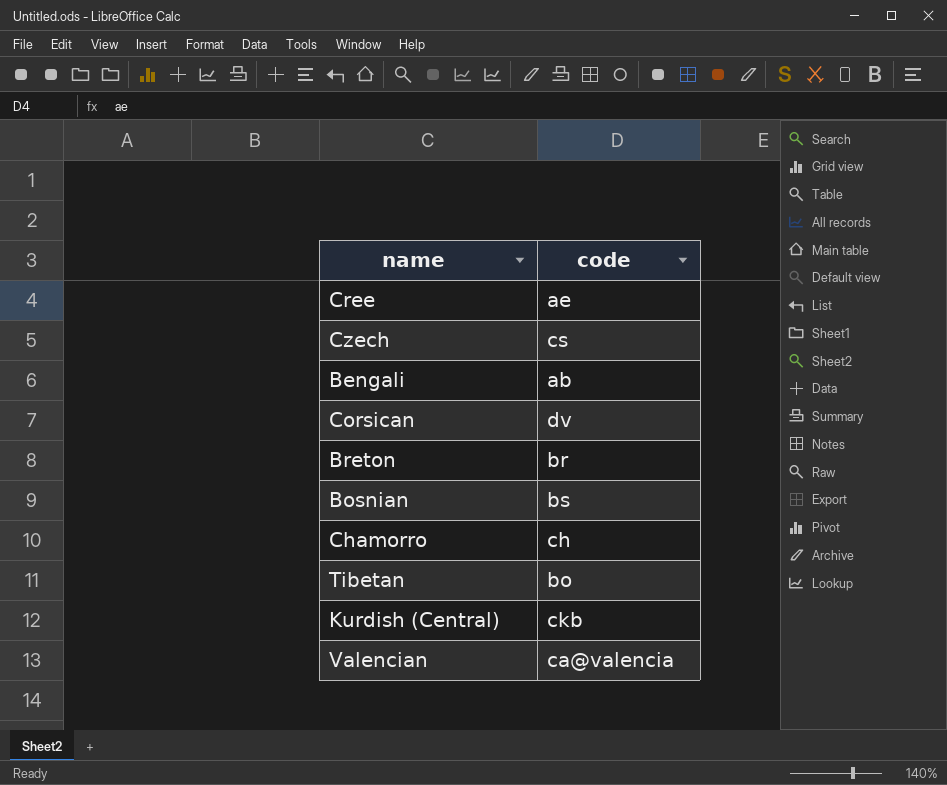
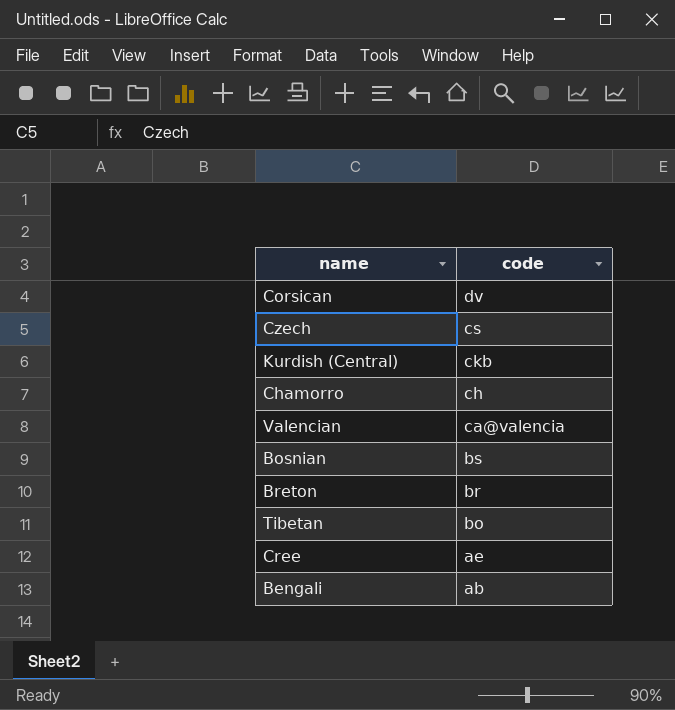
row order: none -> code descending

